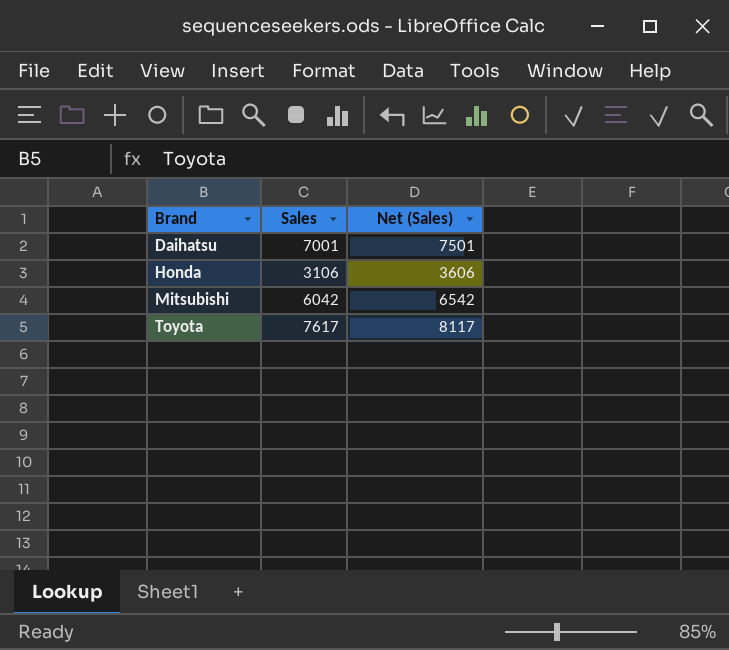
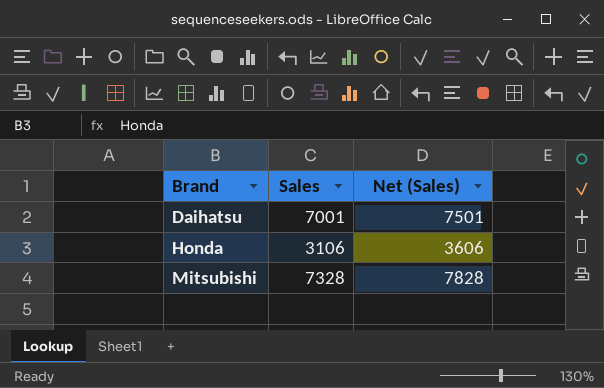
row Toyota: 7617 | 8117 -> none
Mitsubishi | Sales: 6042 -> 7328
Mitsubishi | Net (Sales): 6542 -> 7828

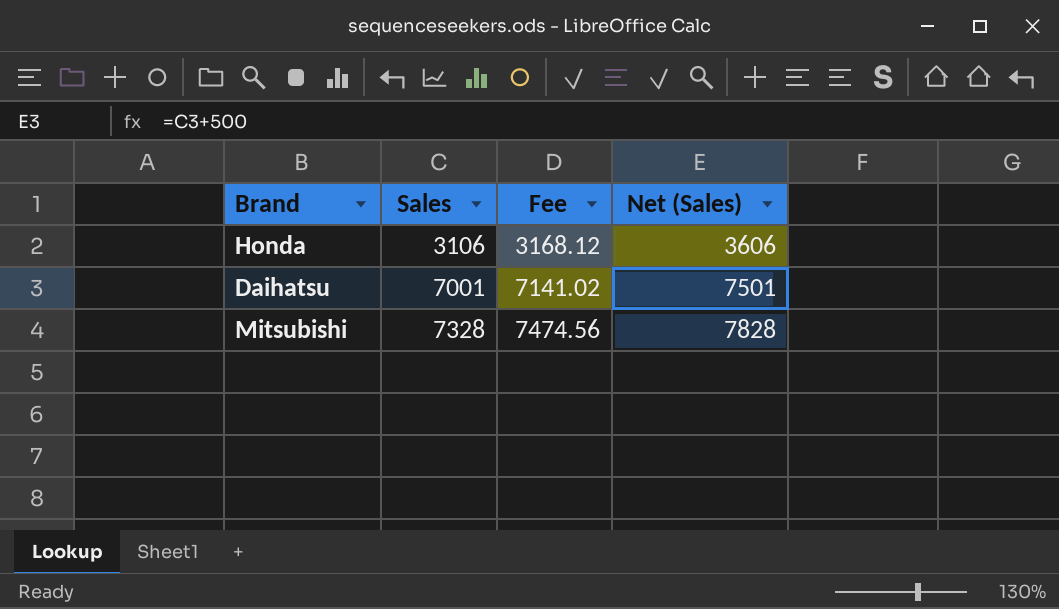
row order: Brand ascending -> Sales ascending
column Fee | formula: none -> [Sales] * 1.02

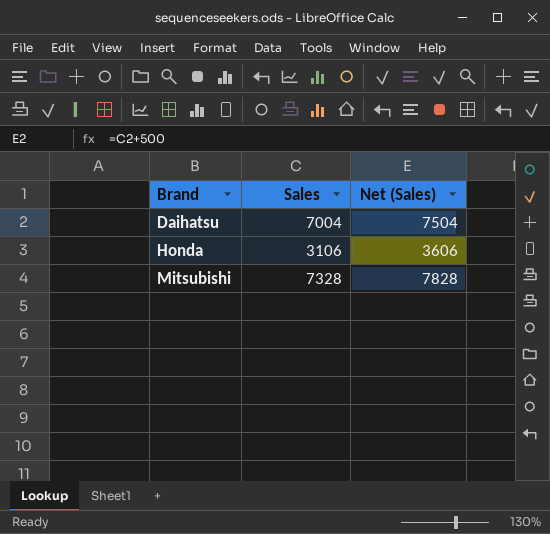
row order: Sales ascending -> Brand ascending
column Fee | formula: [Sales] * 1.02 -> none
Daihatsu | Sales: 7001 -> 7004
Daihatsu | Net (Sales): 7501 -> 7504

